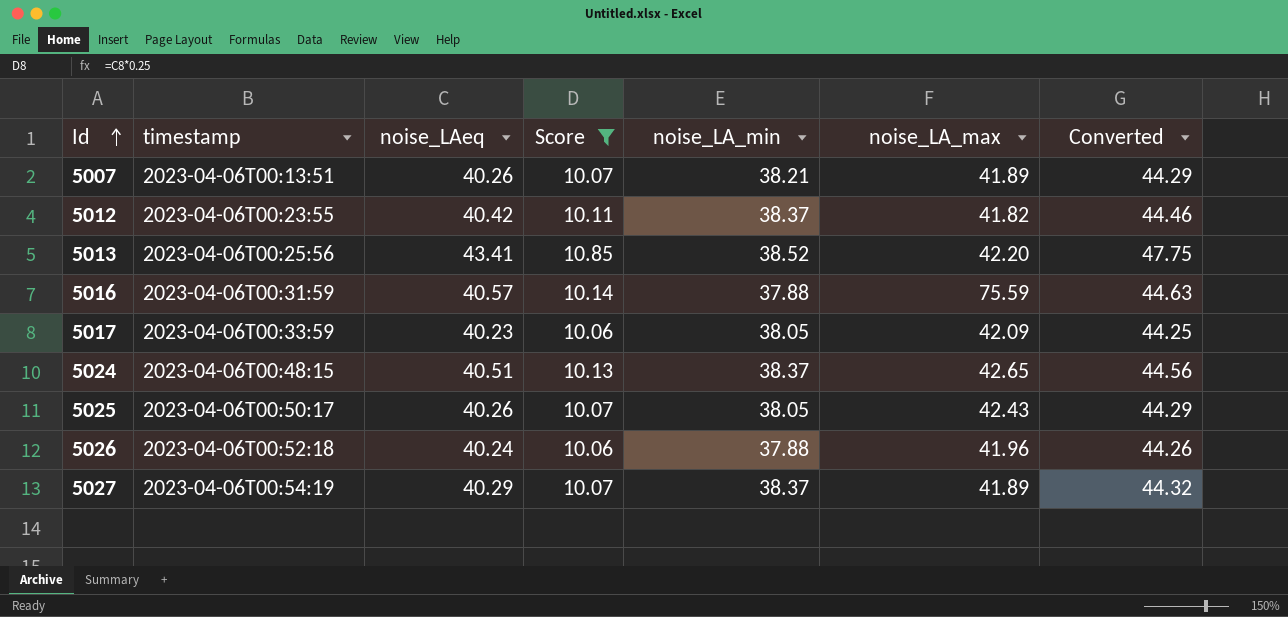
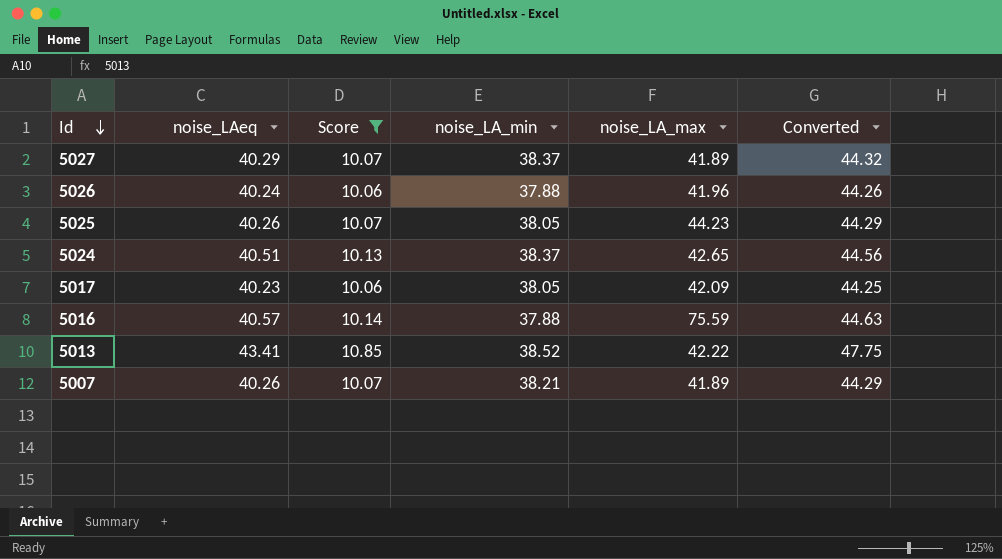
row order: Id ascending -> Id descending
column timestamp | position: 2 -> none
row 5012: 2023-04-06T00:23:55 | 40.42 | 10.11 | 38.37 | 41.82 | 44.46 -> none
5025 | noise_LA_max: 42.43 -> 44.23
5013 | noise_LA_max: 42.20 -> 42.22

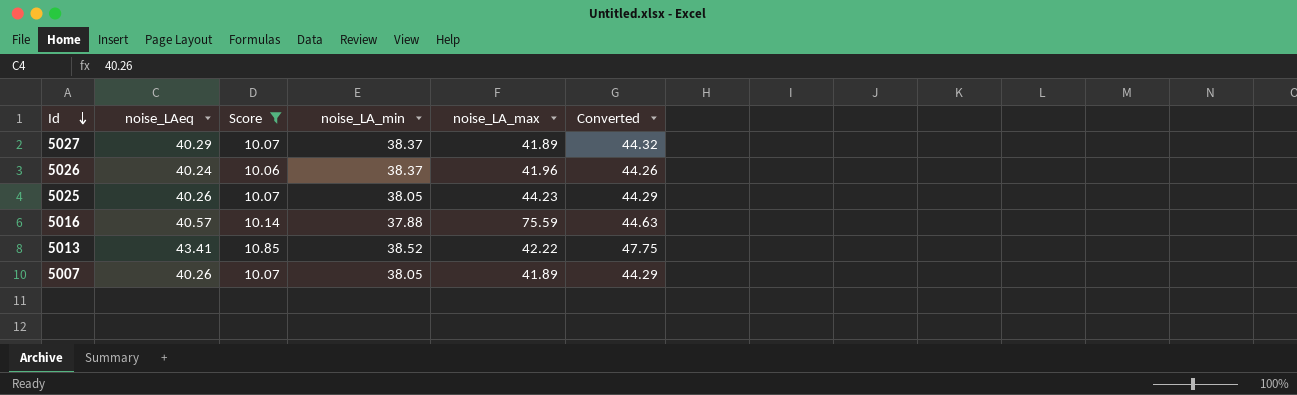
row 5024: 40.51 | 10.13 | 38.37 | 42.65 | 44.56 -> none
row 5017: 40.23 | 10.06 | 38.05 | 42.09 | 44.25 -> none
5026 | noise_LA_min: 37.88 -> 38.37
5007 | noise_LA_min: 38.21 -> 38.05

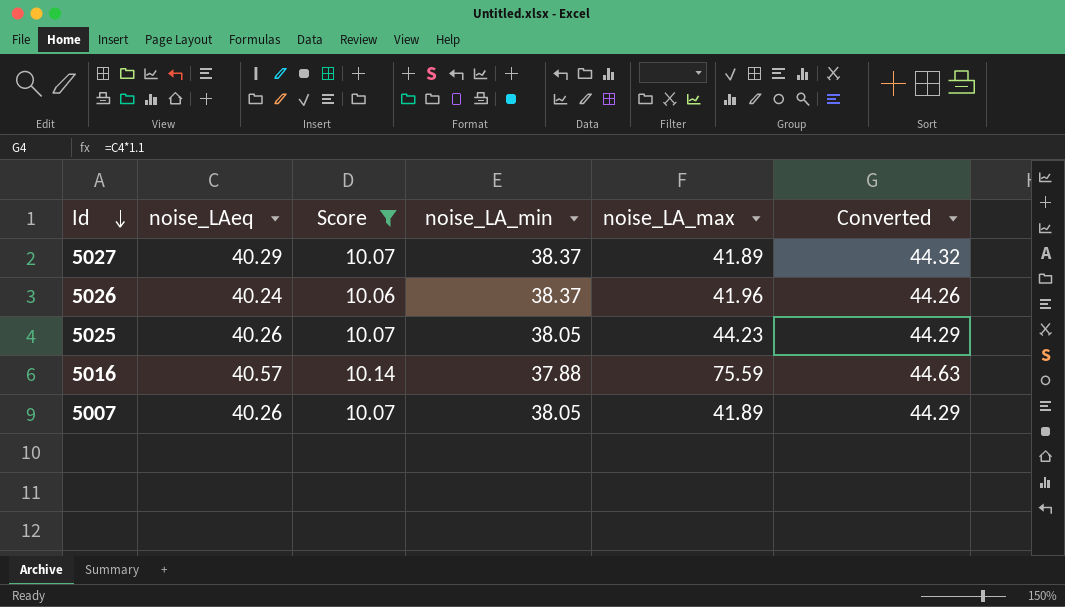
row 5013: 43.41 | 10.85 | 38.52 | 42.22 | 47.75 -> none

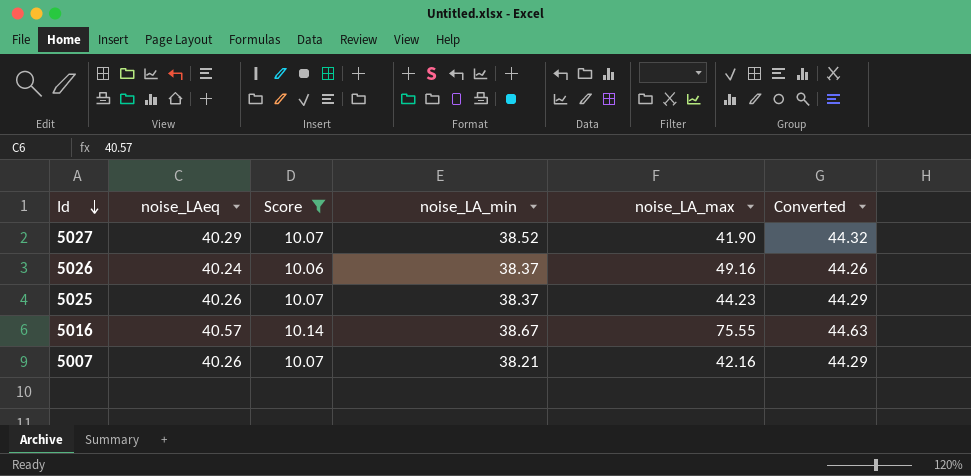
5027 | noise_LA_min: 38.37 -> 38.52
5027 | noise_LA_max: 41.89 -> 41.90
5026 | noise_LA_max: 41.96 -> 49.16
5025 | noise_LA_min: 38.05 -> 38.37
5016 | noise_LA_min: 37.88 -> 38.67
5016 | noise_LA_max: 75.59 -> 75.55
5007 | noise_LA_min: 38.05 -> 38.21
5007 | noise_LA_max: 41.89 -> 42.16

